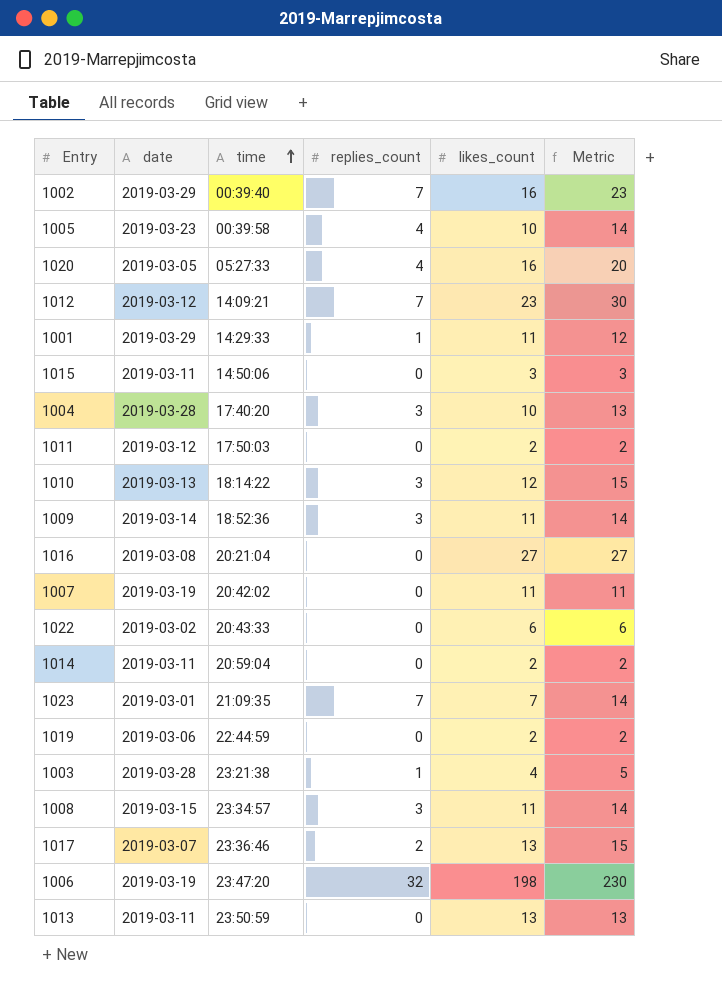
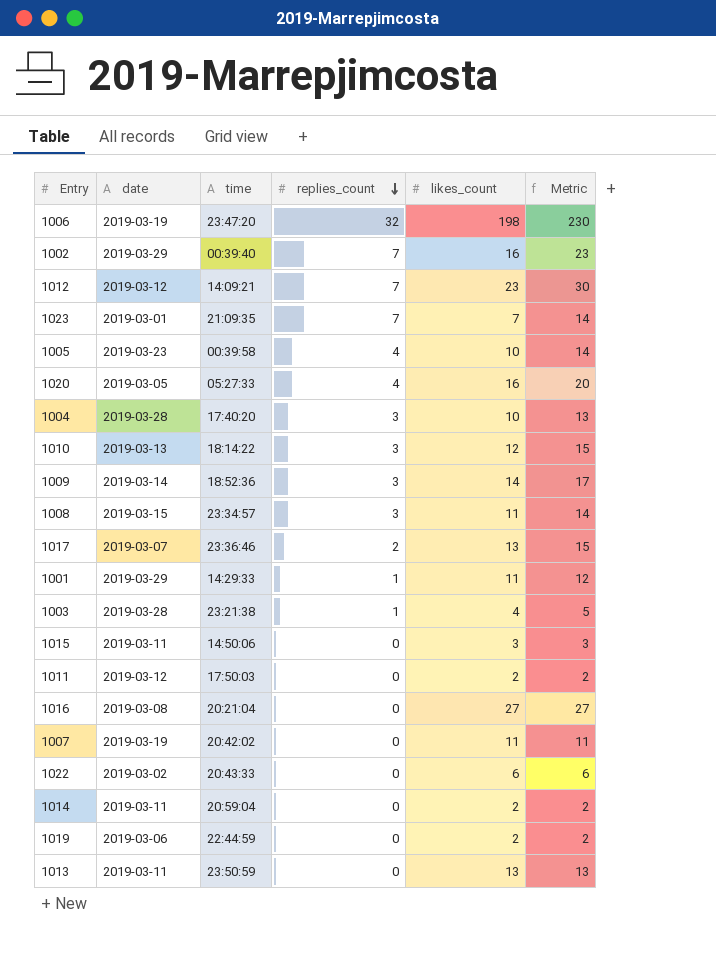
row order: time ascending -> replies_count descending
1009 | likes_count: 11 -> 14
1009 | Metric: 14 -> 17

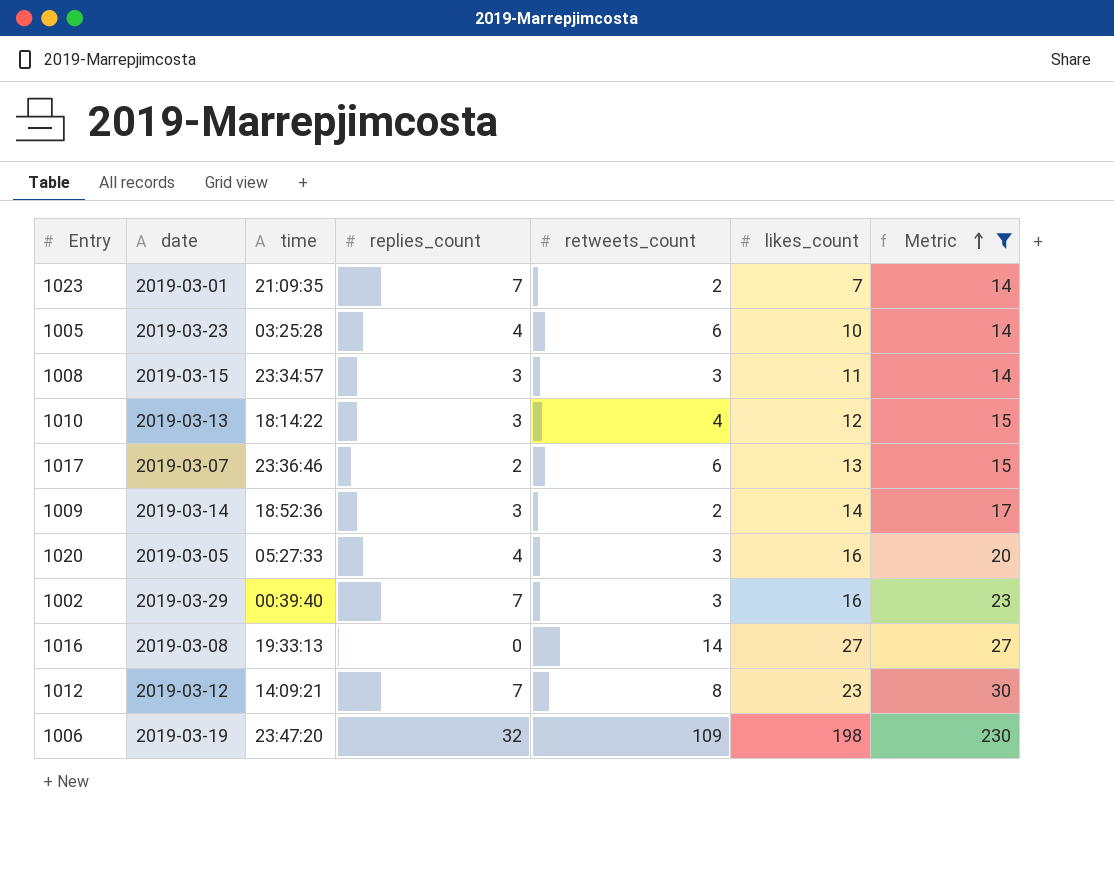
filter: none -> Metric >= 14
row order: replies_count descending -> Metric ascending
column retweets_count | position: none -> 5
1005 | time: 00:39:58 -> 03:25:28
1016 | time: 20:21:04 -> 19:33:13

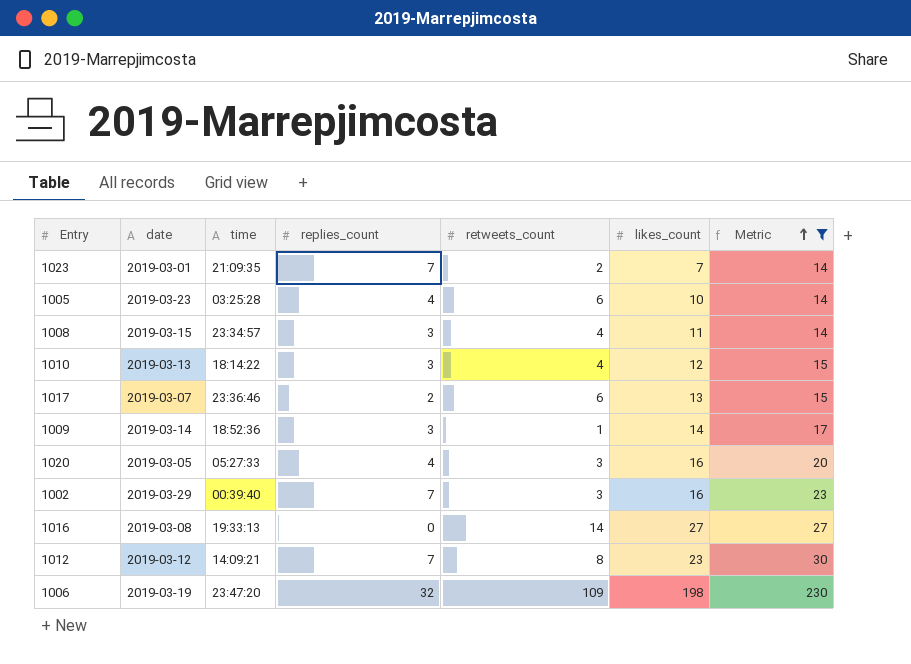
1008 | retweets_count: 3 -> 4
1009 | retweets_count: 2 -> 1

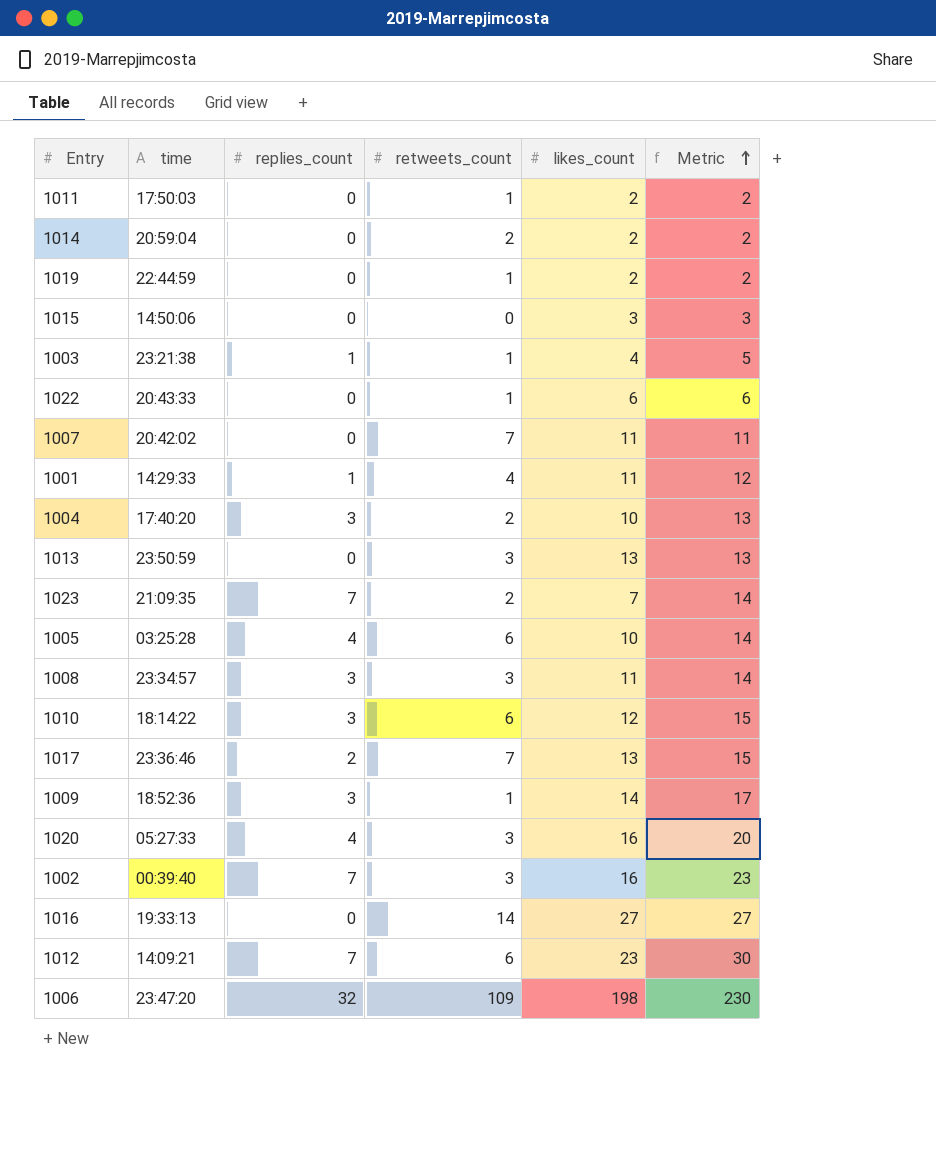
filter: Metric >= 14 -> none
column date | position: 2 -> none
1008 | retweets_count: 4 -> 3
1010 | retweets_count: 4 -> 6
1017 | retweets_count: 6 -> 7
1012 | retweets_count: 8 -> 6

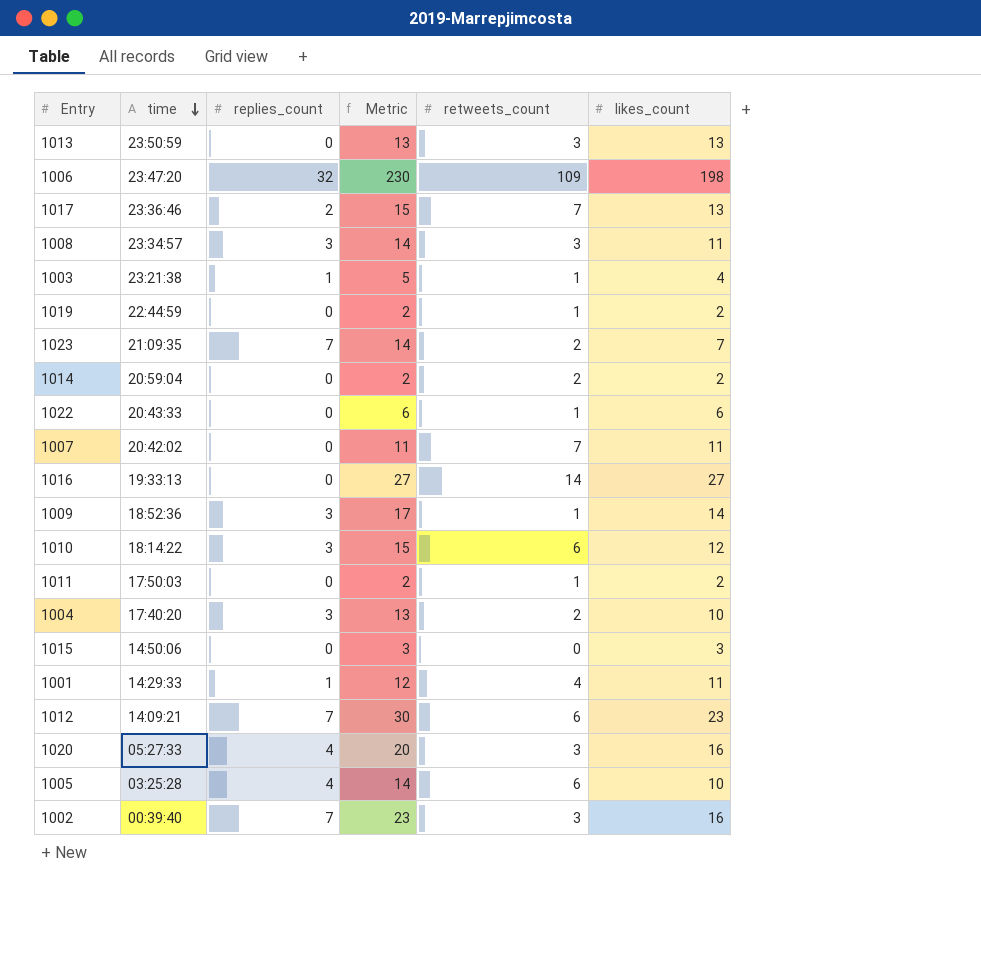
row order: Metric ascending -> time descending
column Metric | position: 6 -> 4

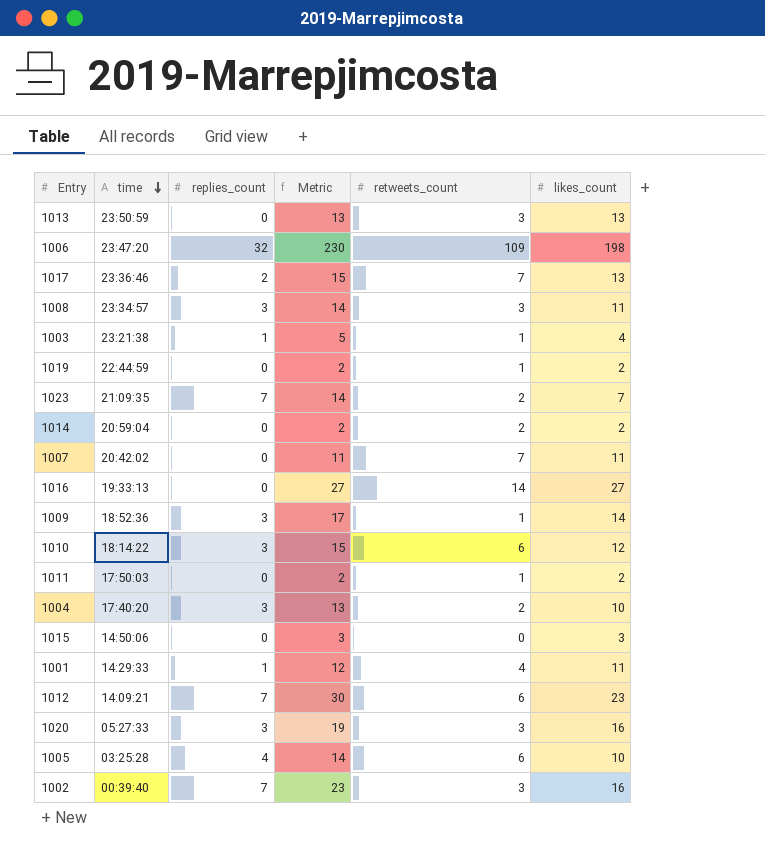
row 1022: 20:43:33 | 0 | 6 | 1 | 6 -> none
1020 | replies_count: 4 -> 3
1020 | Metric: 20 -> 19

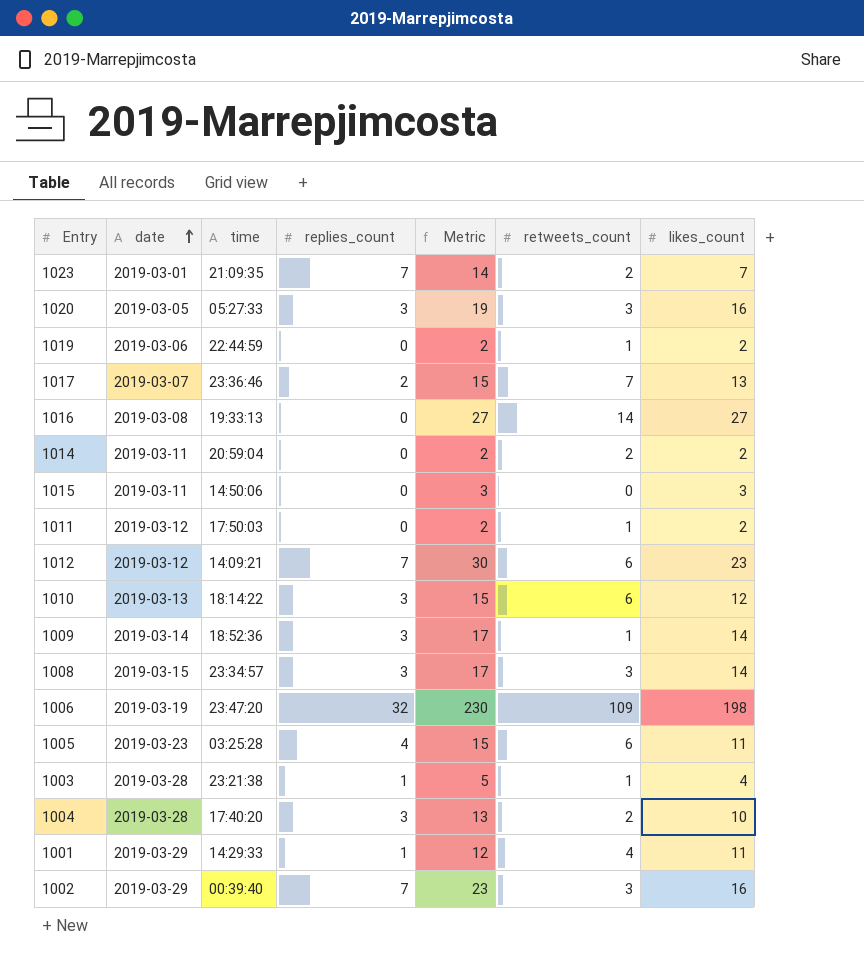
row order: time descending -> date ascending
column date | position: none -> 2
row 1013: 23:50:59 | 0 | 13 | 3 | 13 -> none
row 1007: 20:42:02 | 0 | 11 | 7 | 11 -> none
1008 | Metric: 14 -> 17
1008 | likes_count: 11 -> 14
1005 | Metric: 14 -> 15
1005 | likes_count: 10 -> 11

